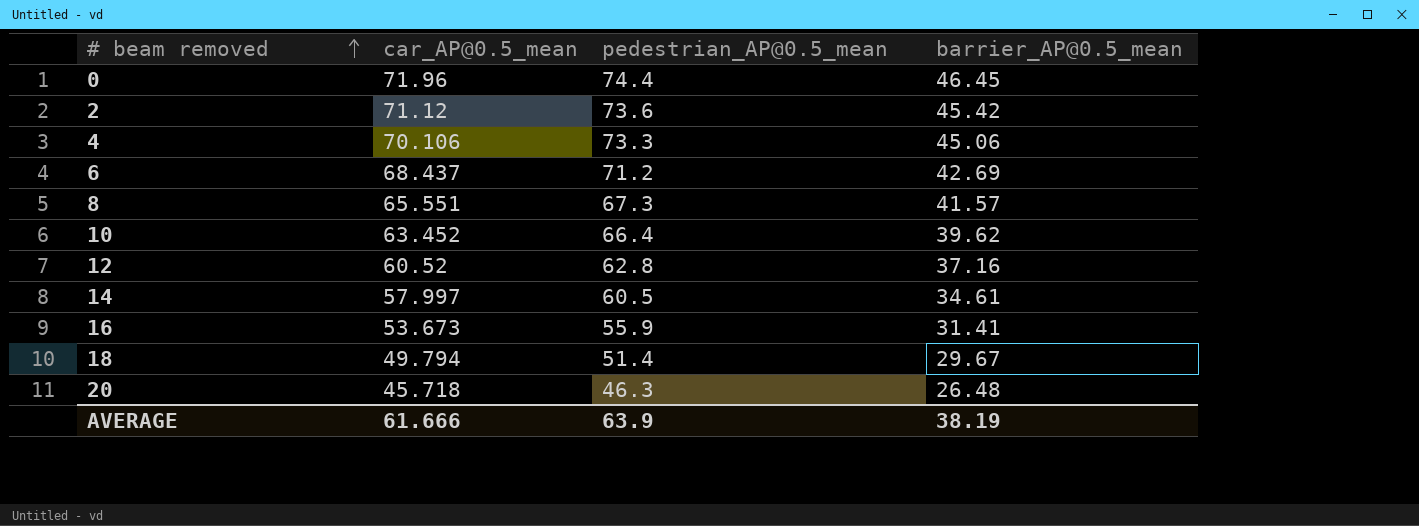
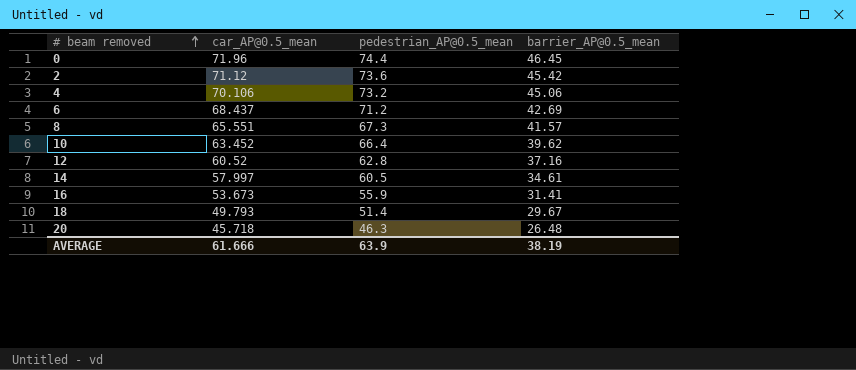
4 | pedestrian_AP@0.5_mean: 73.3 -> 73.2
18 | car_AP@0.5_mean: 49.794 -> 49.793

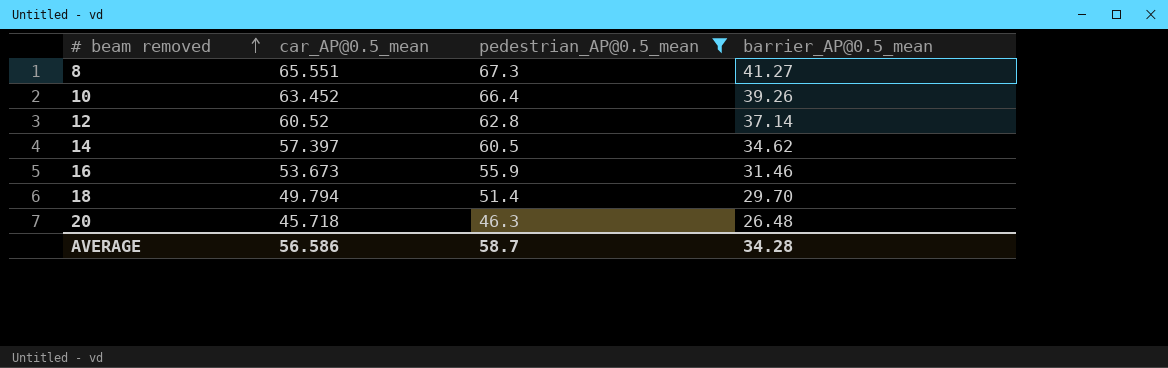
filter: none -> pedestrian_AP@0.5_mean <= 67.3
8 | barrier_AP@0.5_mean: 41.57 -> 41.27
10 | barrier_AP@0.5_mean: 39.62 -> 39.26
12 | barrier_AP@0.5_mean: 37.16 -> 37.14
14 | car_AP@0.5_mean: 57.997 -> 57.397
14 | barrier_AP@0.5_mean: 34.61 -> 34.62
16 | barrier_AP@0.5_mean: 31.41 -> 31.46
18 | car_AP@0.5_mean: 49.793 -> 49.794
18 | barrier_AP@0.5_mean: 29.67 -> 29.70
AVERAGE | car_AP@0.5_mean: 61.666 -> 56.586
AVERAGE | pedestrian_AP@0.5_mean: 63.9 -> 58.7
AVERAGE | barrier_AP@0.5_mean: 38.19 -> 34.28

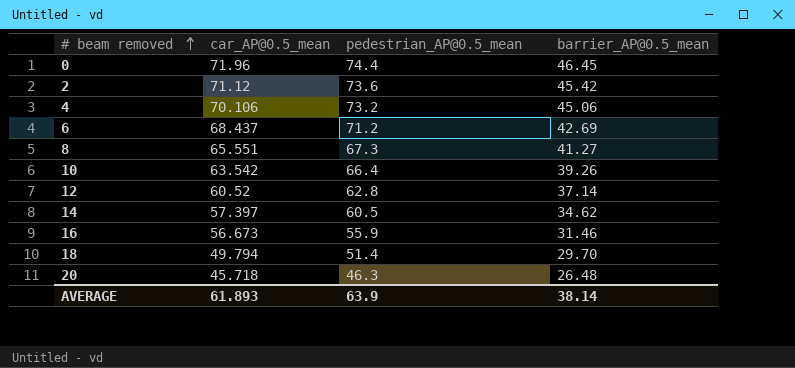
filter: pedestrian_AP@0.5_mean <= 67.3 -> none
10 | car_AP@0.5_mean: 63.452 -> 63.542
16 | car_AP@0.5_mean: 53.673 -> 56.673
AVERAGE | car_AP@0.5_mean: 56.586 -> 61.893
AVERAGE | pedestrian_AP@0.5_mean: 58.7 -> 63.9
AVERAGE | barrier_AP@0.5_mean: 34.28 -> 38.14

